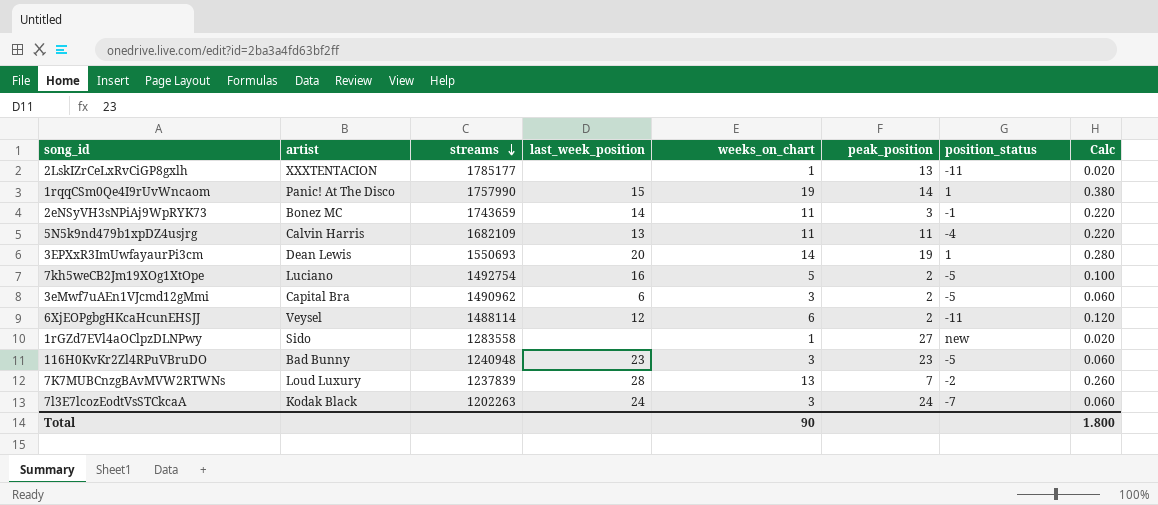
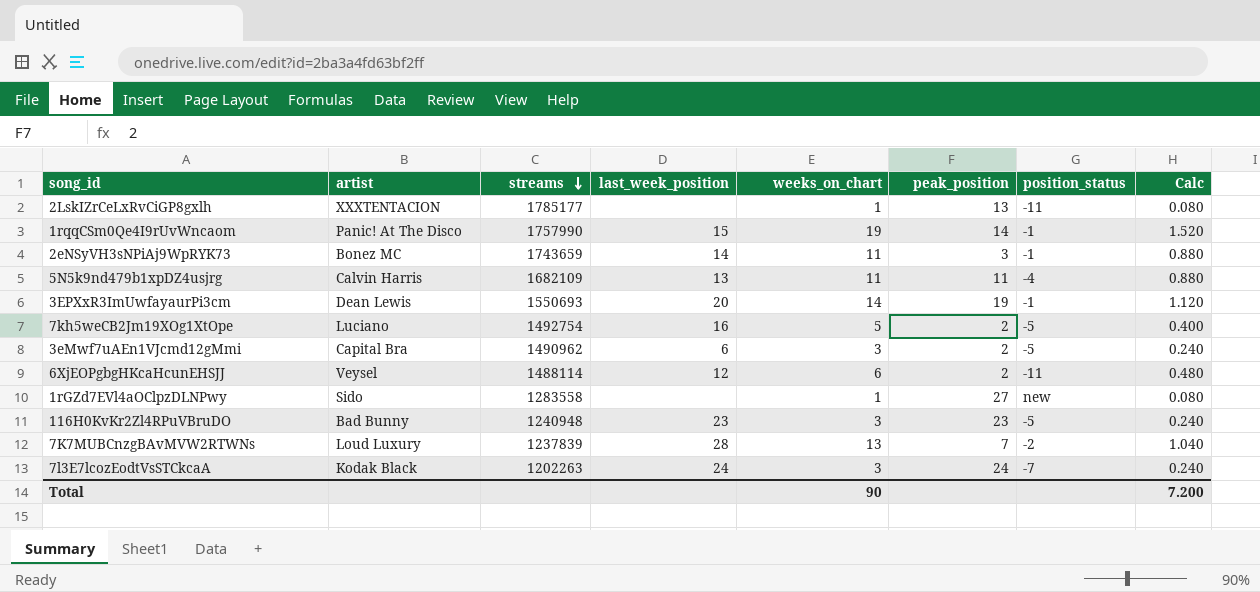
column Calc | formula: [weeks_on_chart] * 0.02 -> [weeks_on_chart] * 0.08
1rqqCSm0Qe4I9rUvWncaom | position_status: 1 -> -1
3EPXxR3ImUwfayaurPi3cm | position_status: 1 -> -1
Total | Calc: 1.800 -> 7.200

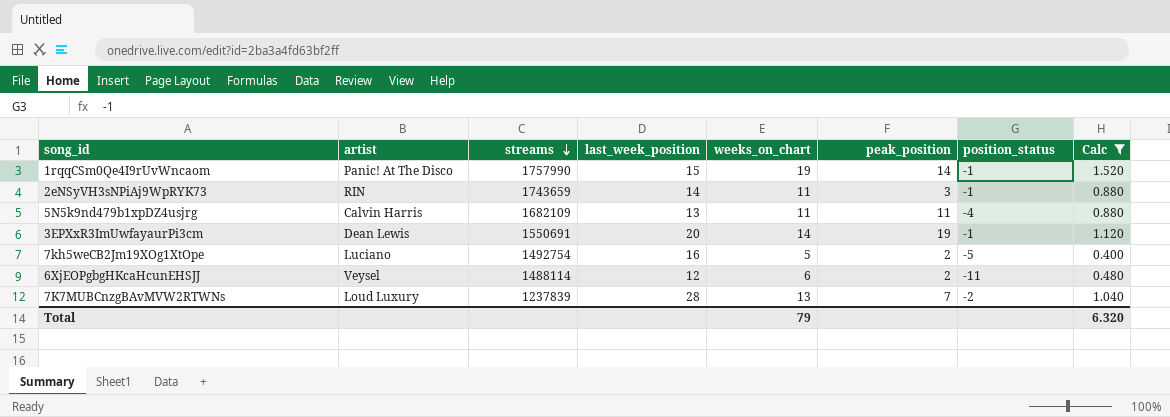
filter: none -> Calc >= 0.400
2eNSyVH3sNPiAj9WpRYK73 | artist: Bonez MC -> RIN
3EPXxR3ImUwfayaurPi3cm | streams: 1550693 -> 1550691
Total | weeks_on_chart: 90 -> 79
Total | Calc: 7.200 -> 6.320

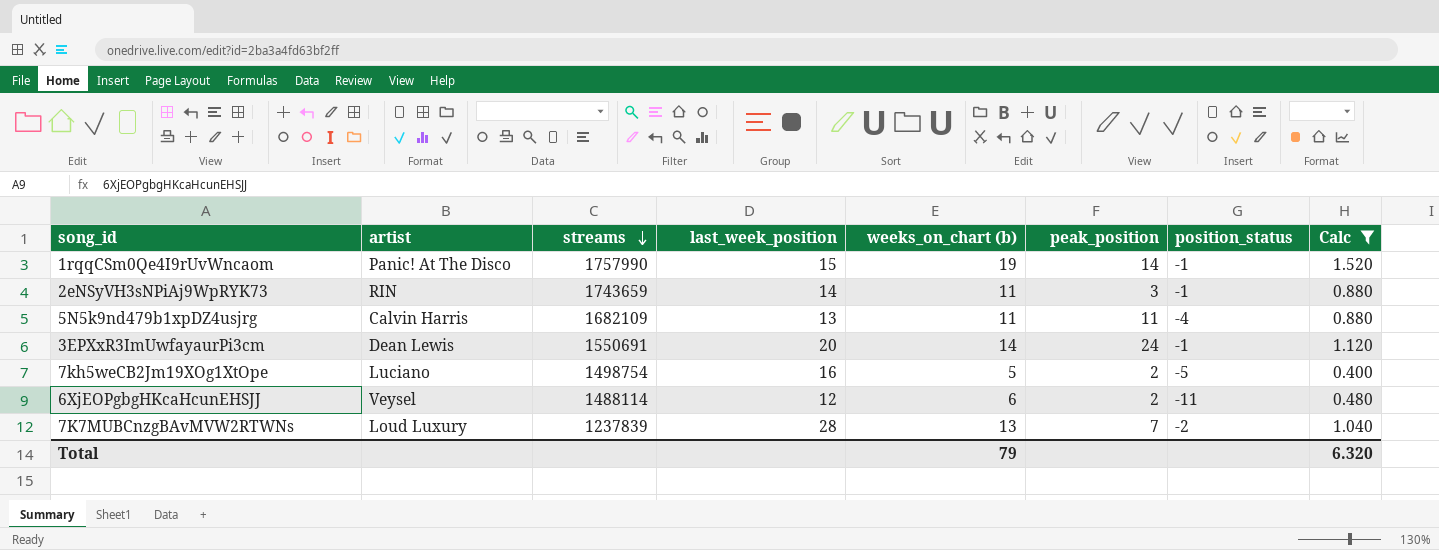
column name: weeks_on_chart -> weeks_on_chart (b)
3EPXxR3ImUwfayaurPi3cm | peak_position: 19 -> 24
7kh5weCB2Jm19XOg1XtOpe | streams: 1492754 -> 1498754

